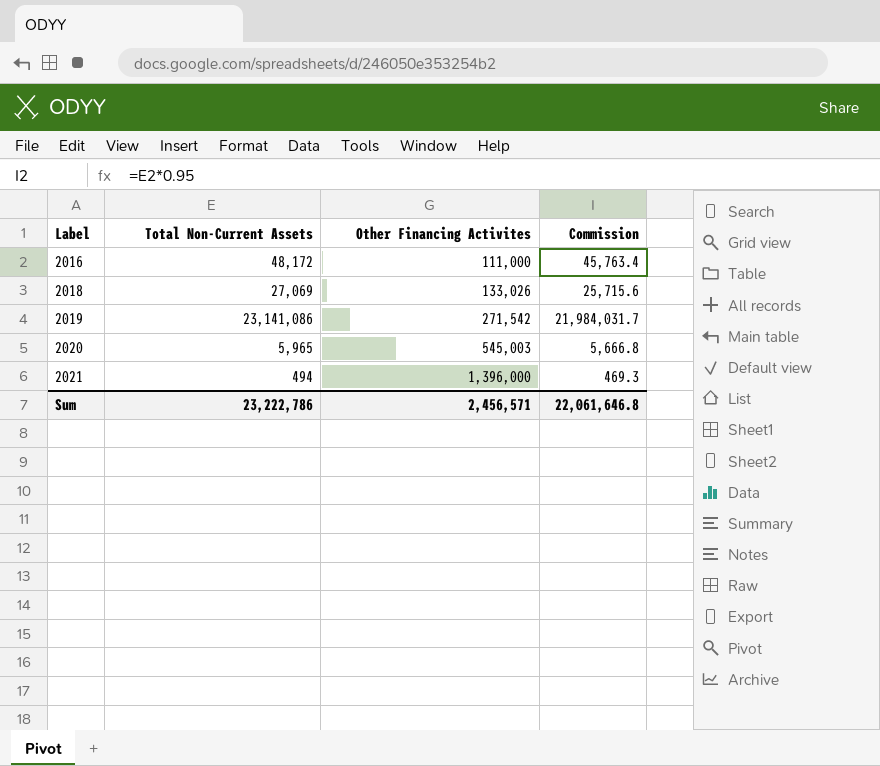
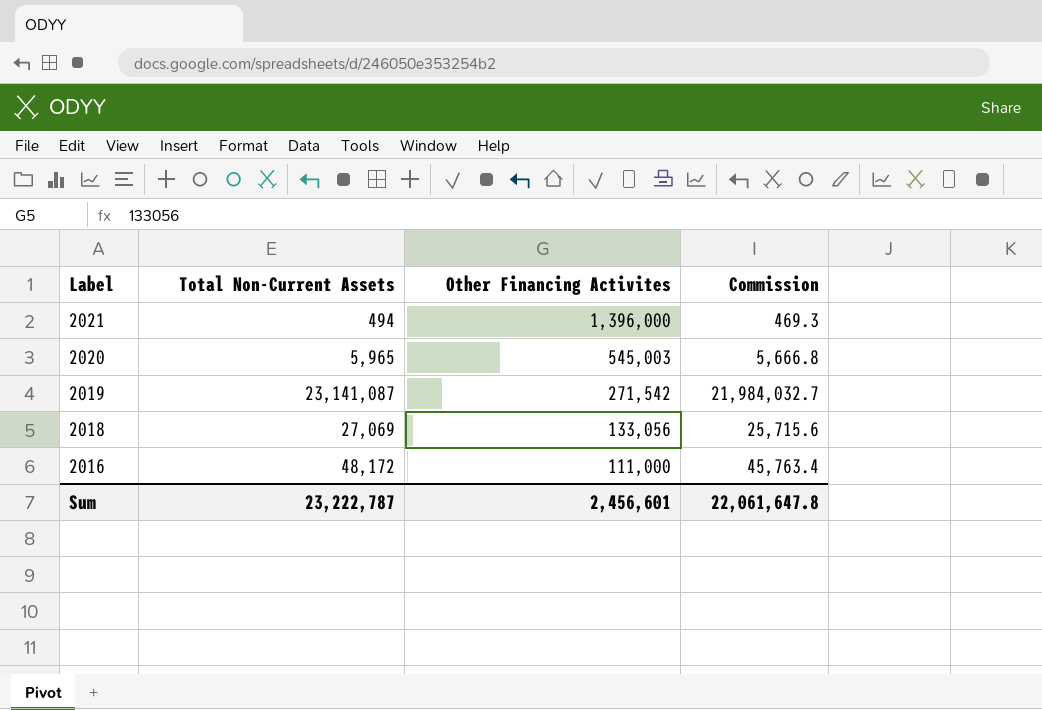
row order: Label ascending -> Label descending
2019 | Total Non-Current Assets: 23,141,086 -> 23,141,087
2019 | Commission: 21,984,031.7 -> 21,984,032.7
2018 | Other Financing Activites: 133,026 -> 133,056
Sum | Total Non-Current Assets: 23,222,786 -> 23,222,787
Sum | Other Financing Activites: 2,456,571 -> 2,456,601
Sum | Commission: 22,061,646.8 -> 22,061,647.8

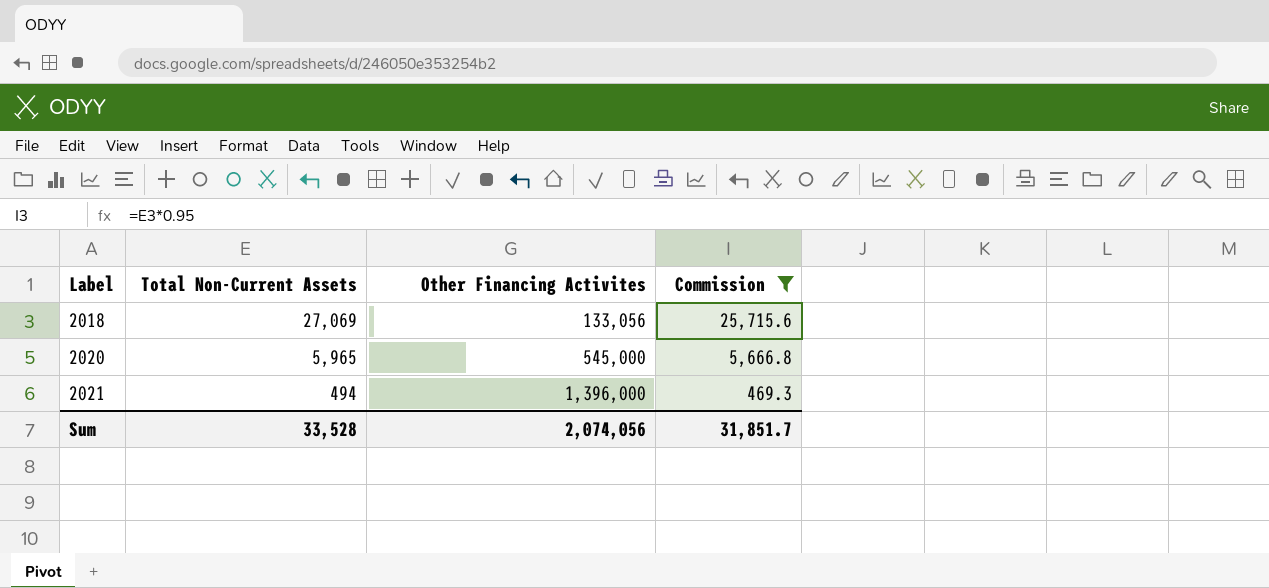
filter: none -> Commission <= 25,715.6
row order: Label descending -> Label ascending
2020 | Other Financing Activites: 545,003 -> 545,000
Sum | Total Non-Current Assets: 23,222,787 -> 33,528
Sum | Other Financing Activites: 2,456,601 -> 2,074,056
Sum | Commission: 22,061,647.8 -> 31,851.7

